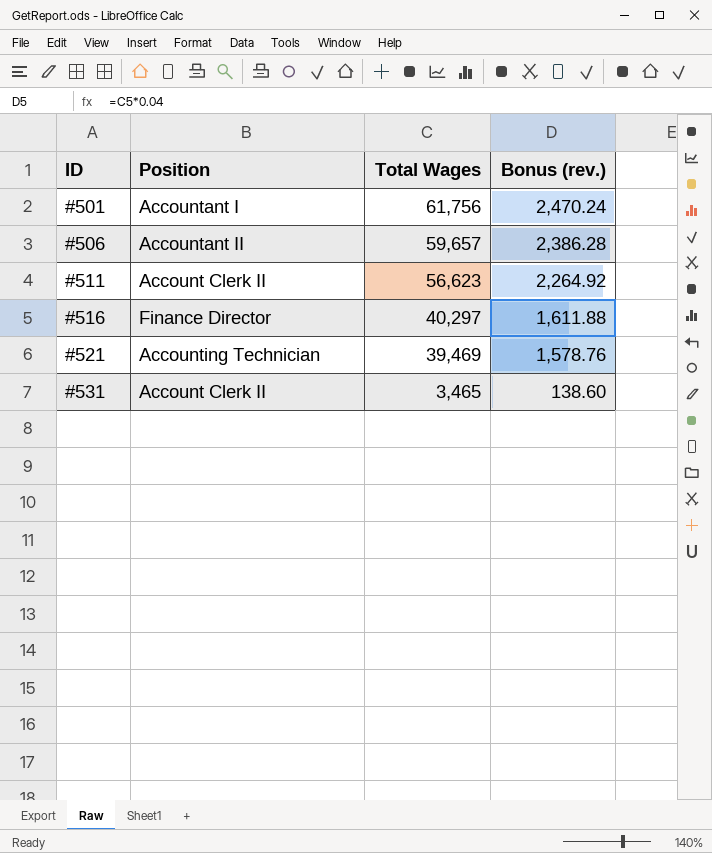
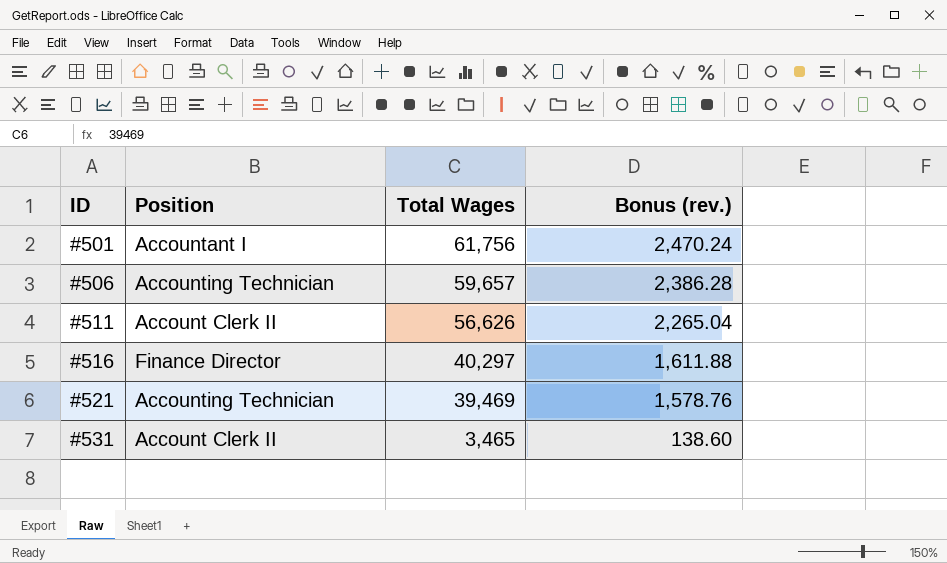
#506 | Position: Accountant II -> Accounting Technician
#511 | Total Wages: 56,623 -> 56,626
#511 | Bonus (rev.): 2,264.92 -> 2,265.04

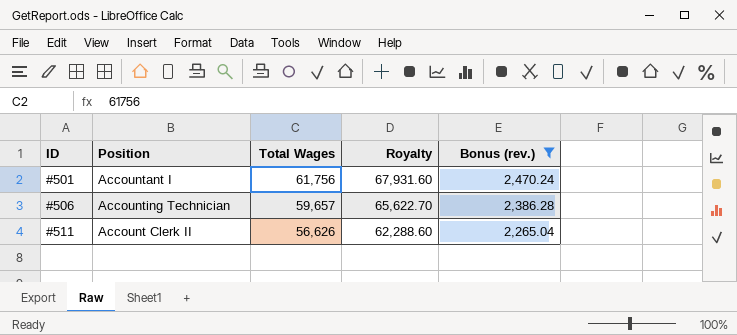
filter: none -> Bonus (rev.) >= 2,265.04
column Royalty | formula: none -> [Total Wages] * 1.1

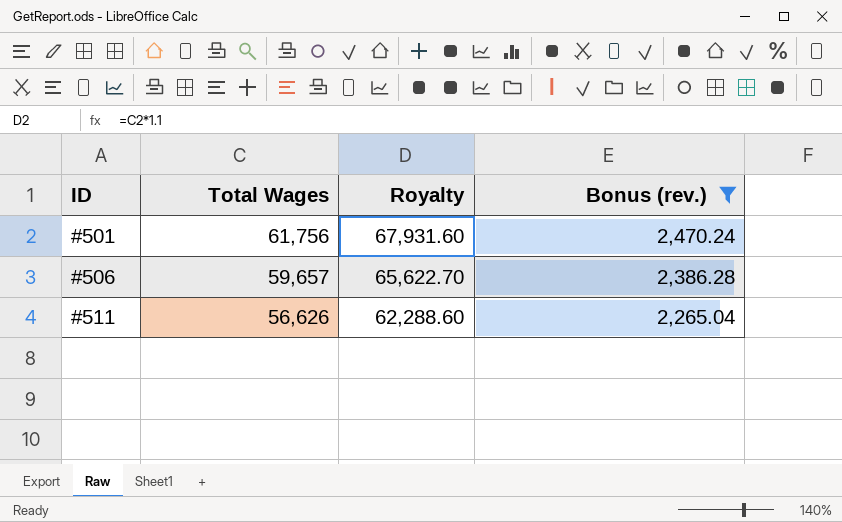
column Position | position: 2 -> none

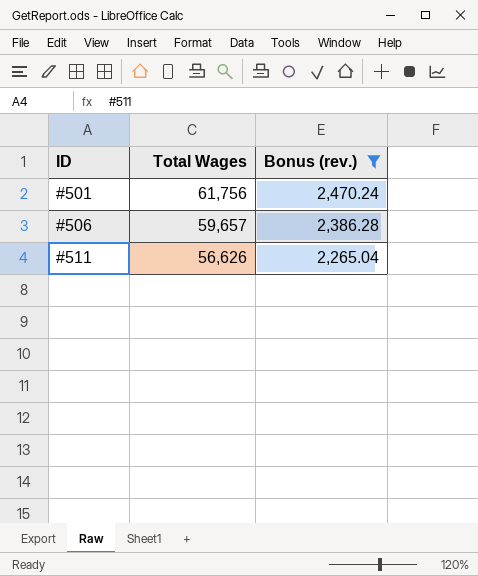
column Royalty | formula: [Total Wages] * 1.1 -> none

